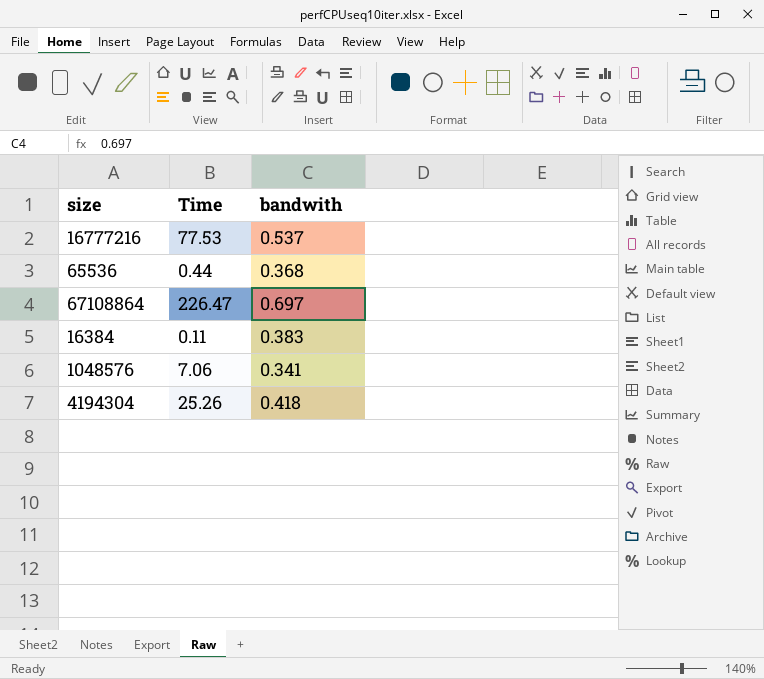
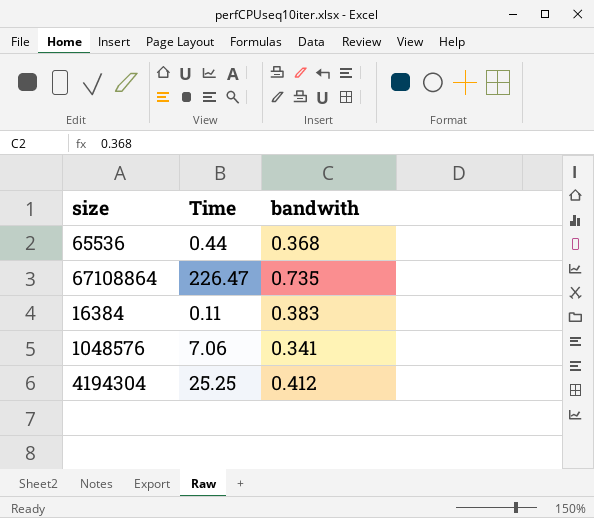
row 16777216: 77.53 | 0.537 -> none
67108864 | bandwith: 0.697 -> 0.735
4194304 | Time: 25.26 -> 25.25
4194304 | bandwith: 0.418 -> 0.412

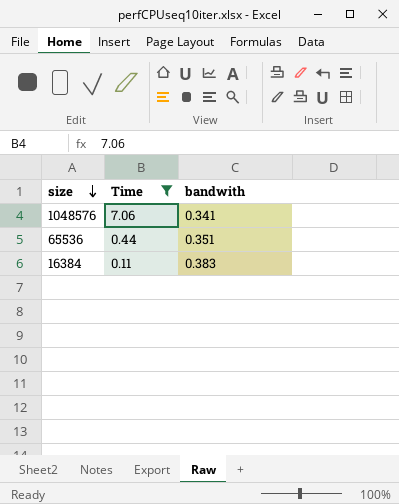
filter: none -> Time <= 7.06
row order: none -> size descending
65536 | bandwith: 0.368 -> 0.351

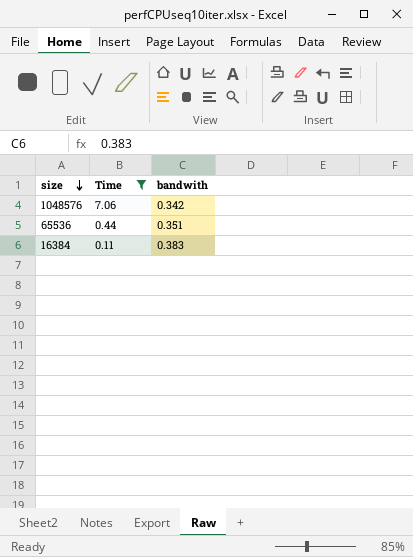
1048576 | bandwith: 0.341 -> 0.342

